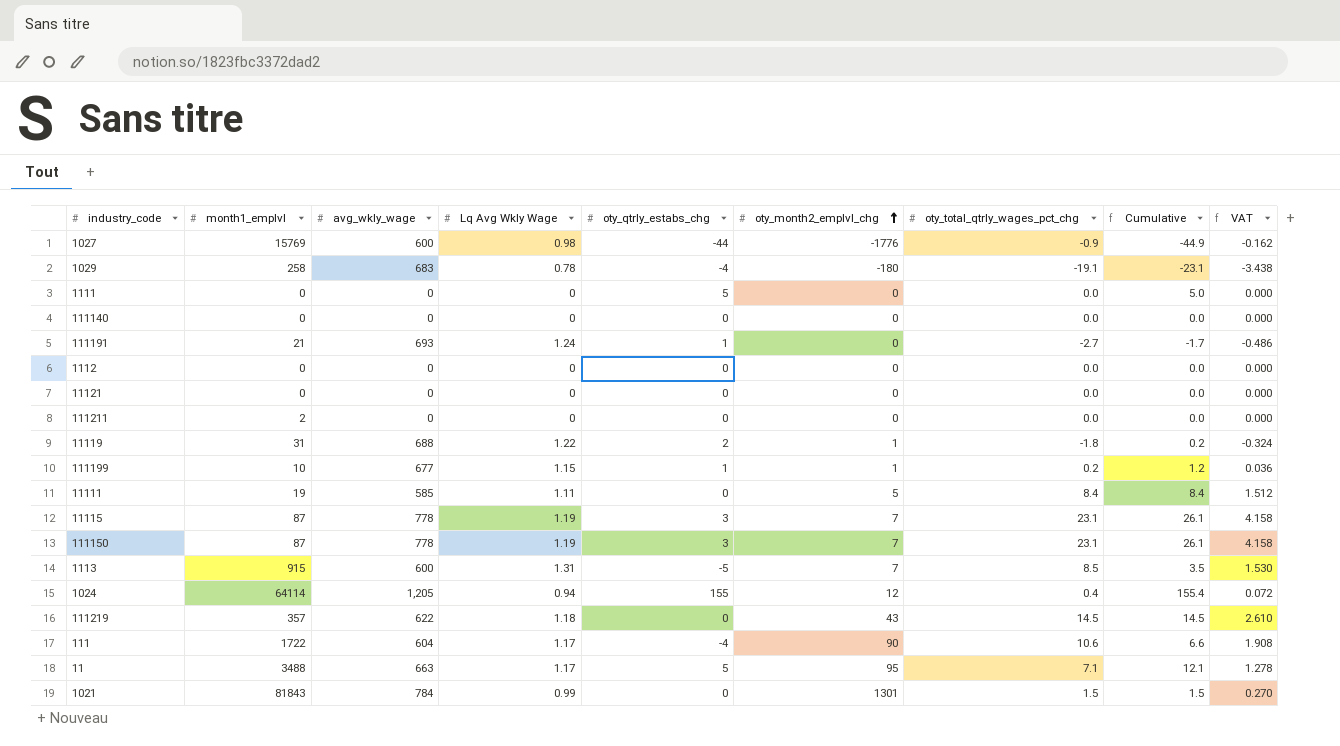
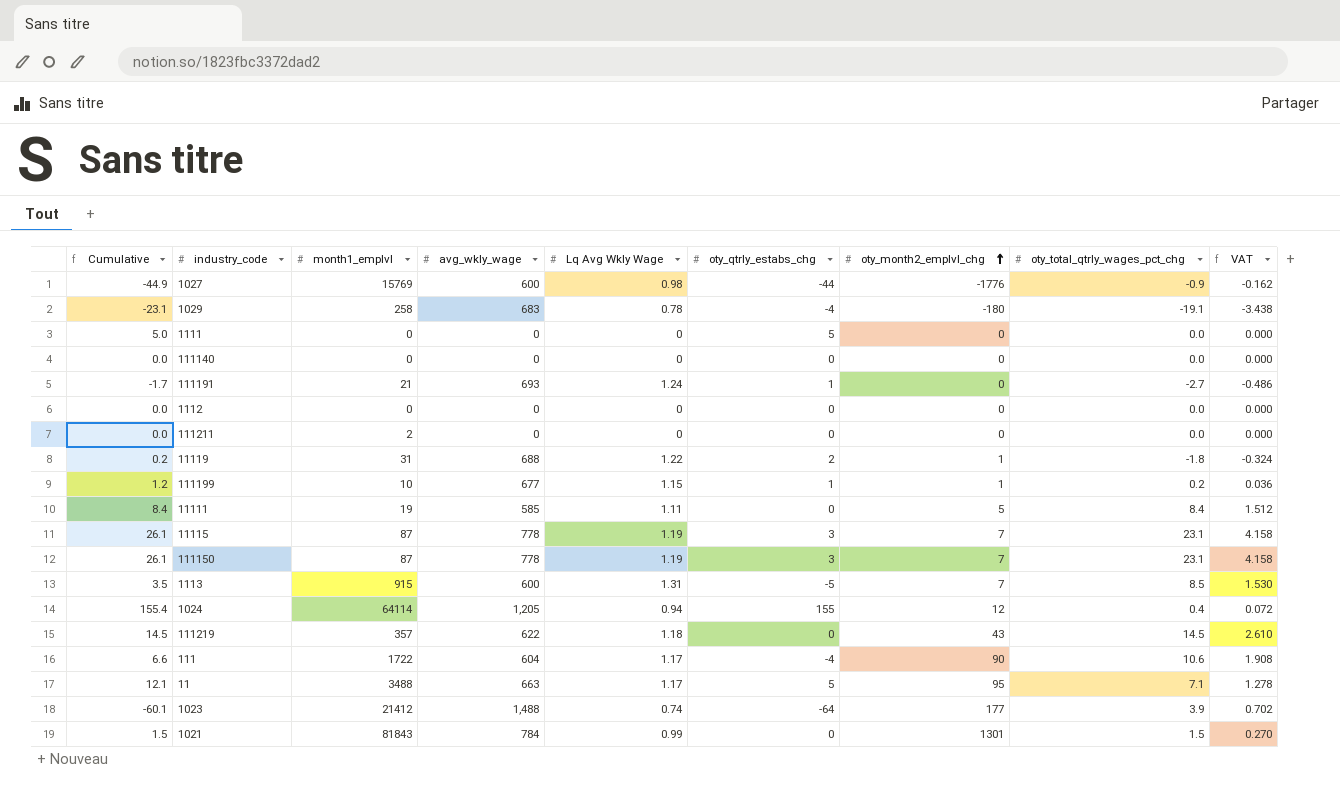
column Cumulative | position: 8 -> 1
row 11121: 0 | 0 | 0 | 0 | 0 | 0.0 | 0.0 | 0.000 -> none
row 1023: none -> -60.1 | 21412 | 1,488 | 0.74 | -64 | 177 | 3.9 | 0.702

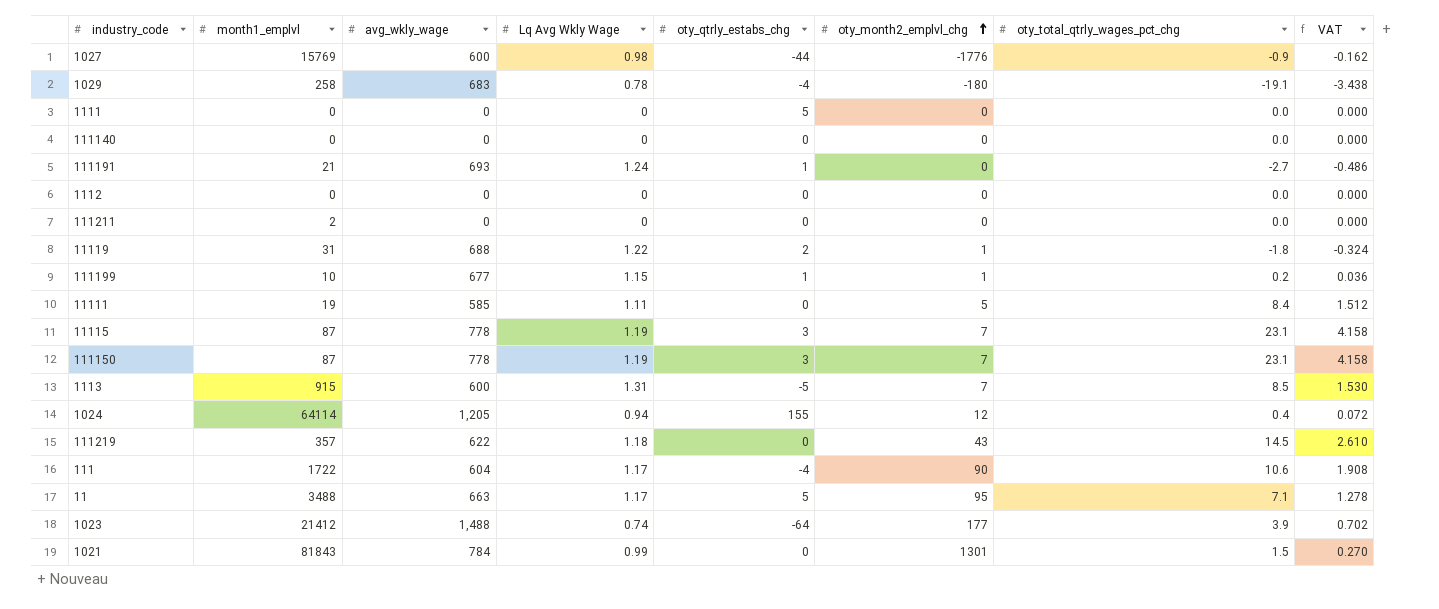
column Cumulative | formula: [oty_qtrly_estabs_chg] + [oty_total_qtrly_wages_pct_chg] -> none

